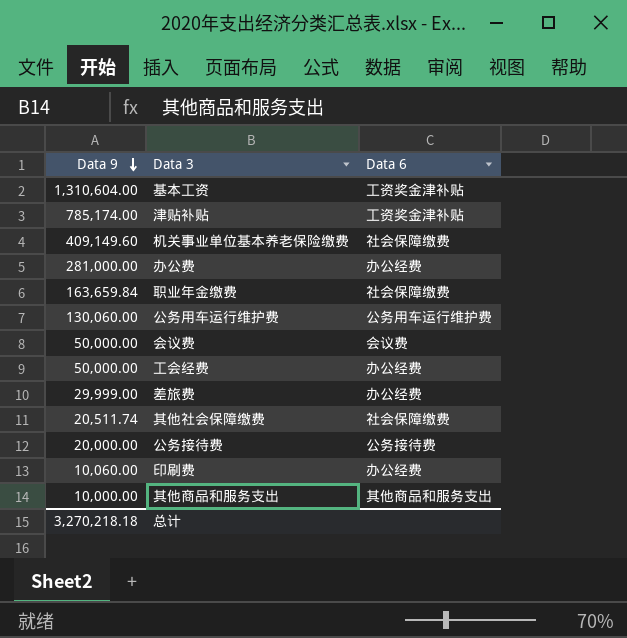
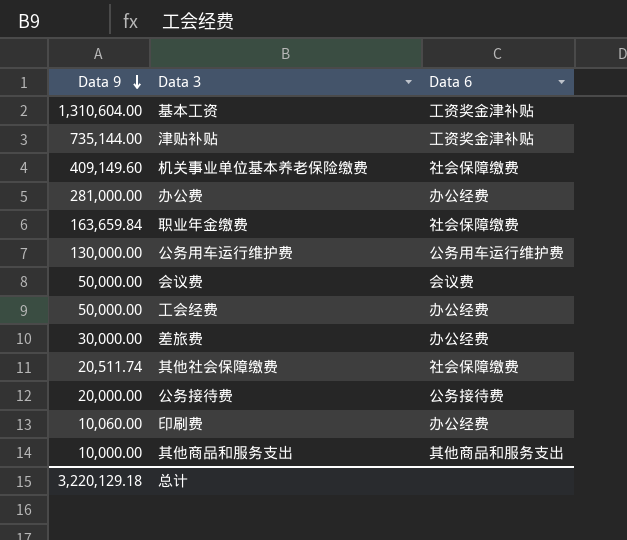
津贴补贴 | Data 9: 785,174.00 -> 735,144.00
公务用车运行维护费 | Data 9: 130,060.00 -> 130,000.00
差旅费 | Data 9: 29,999.00 -> 30,000.00
总计 | Data 9: 3,270,218.18 -> 3,220,129.18

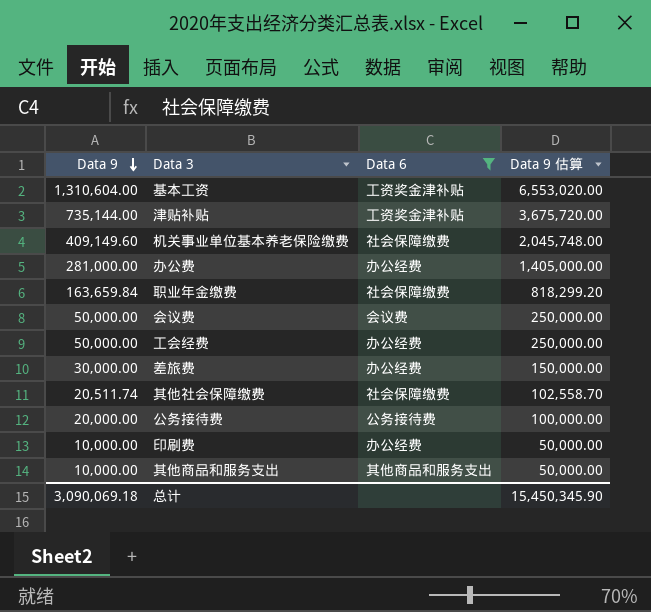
filter: none -> Data 6 != 公务用车运行维护费
column Data 9 估算 | formula: none -> [Data 9] * 5
印刷费 | Data 9: 10,060.00 -> 10,000.00
总计 | Data 9: 3,220,129.18 -> 3,090,069.18

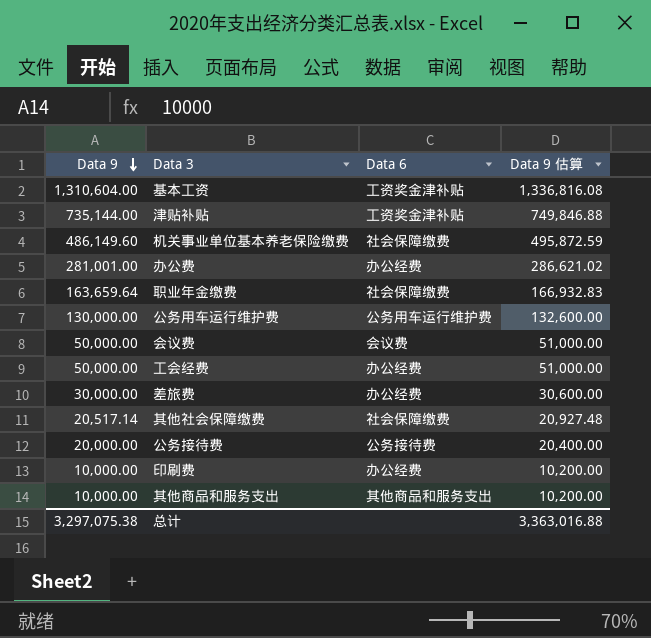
filter: Data 6 != 公务用车运行维护费 -> none
column Data 9 估算 | formula: [Data 9] * 5 -> [Data 9] * 1.02
机关事业单位基本养老保险缴费 | Data 9: 409,149.60 -> 486,149.60
办公费 | Data 9: 281,000.00 -> 281,001.00
职业年金缴费 | Data 9: 163,659.84 -> 163,659.64
其他社会保障缴费 | Data 9: 20,511.74 -> 20,517.14
总计 | Data 9: 3,090,069.18 -> 3,297,075.38
总计 | Data 9 估算: 15,450,345.90 -> 3,363,016.88

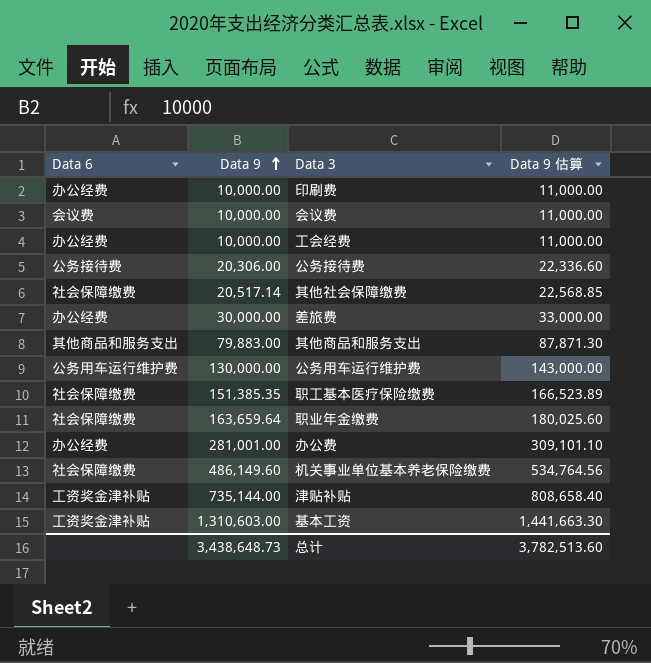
row order: Data 9 descending -> Data 9 ascending
column Data 6 | position: 3 -> 1
column Data 9 估算 | formula: [Data 9] * 1.02 -> [Data 9] * 1.1
会议费 | Data 9: 50,000.00 -> 10,000.00
工会经费 | Data 9: 50,000.00 -> 10,000.00
公务接待费 | Data 9: 20,000.00 -> 20,306.00
其他商品和服务支出 | Data 9: 10,000.00 -> 79,883.00
row 职工基本医疗保险缴费: none -> 社会保障缴费 | 151,385.35 | 166,523.89
基本工资 | Data 9: 1,310,604.00 -> 1,310,603.00
总计 | Data 9: 3,297,075.38 -> 3,438,648.73
总计 | Data 9 估算: 3,363,016.88 -> 3,782,513.60

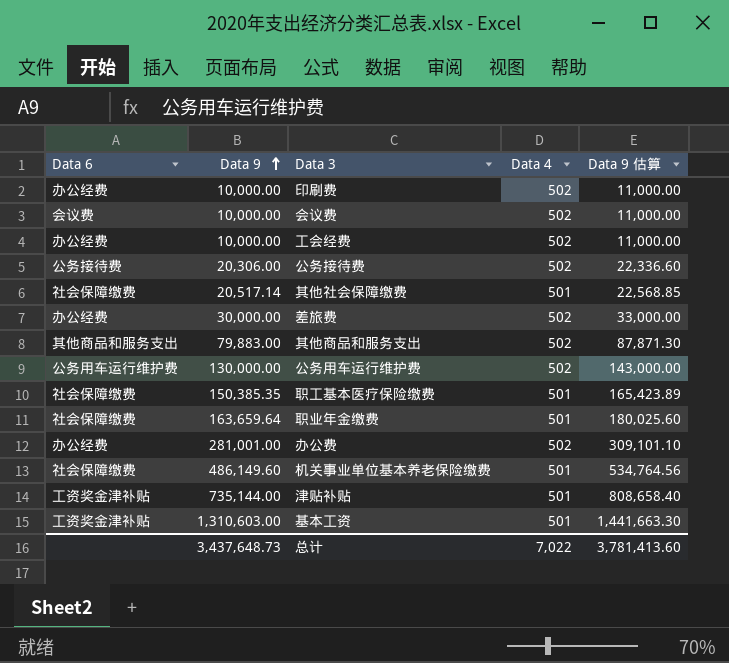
column Data 4 | position: none -> 4
职工基本医疗保险缴费 | Data 9: 151,385.35 -> 150,385.35
职工基本医疗保险缴费 | Data 9 估算: 166,523.89 -> 165,423.89
总计 | Data 9: 3,438,648.73 -> 3,437,648.73
总计 | Data 9 估算: 3,782,513.60 -> 3,781,413.60

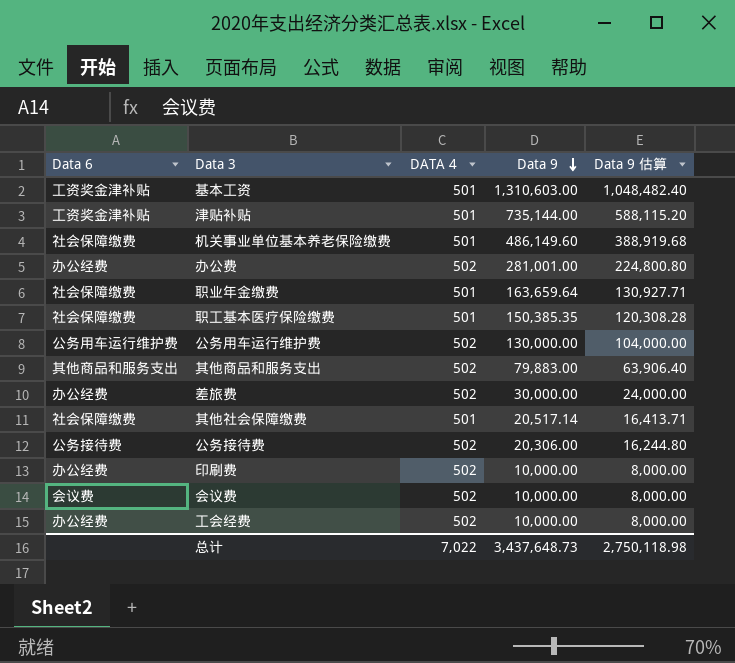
row order: Data 9 ascending -> Data 9 descending
column name: Data 4 -> DATA 4
column Data 9 | position: 2 -> 4
column Data 9 估算 | formula: [Data 9] * 1.1 -> [Data 9] * 0.8
总计 | Data 9 估算: 3,781,413.60 -> 2,750,118.98

